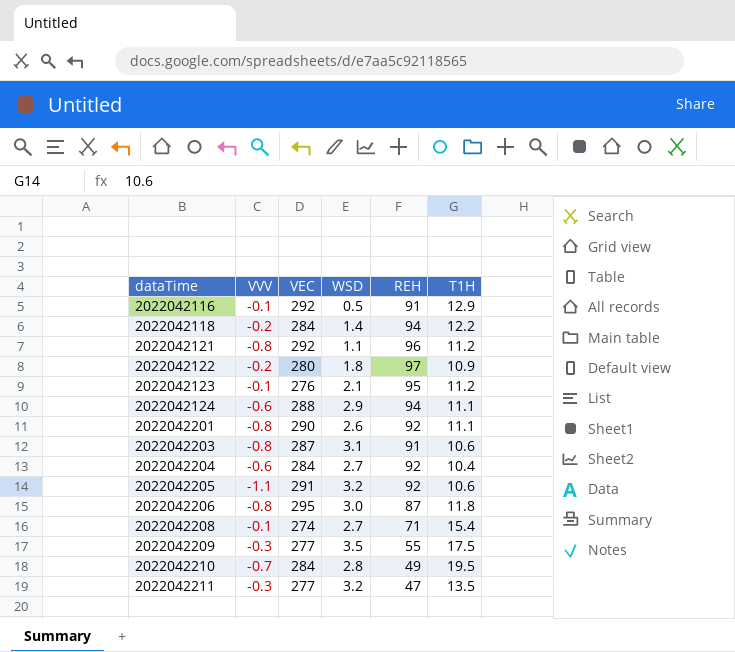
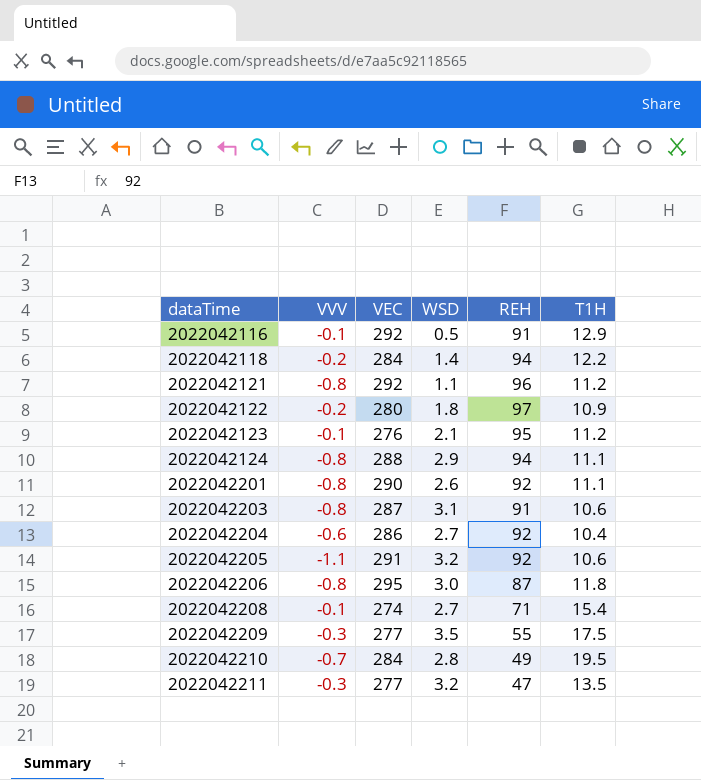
2022042124 | VVV: -0.6 -> -0.8
2022042204 | VEC: 284 -> 286

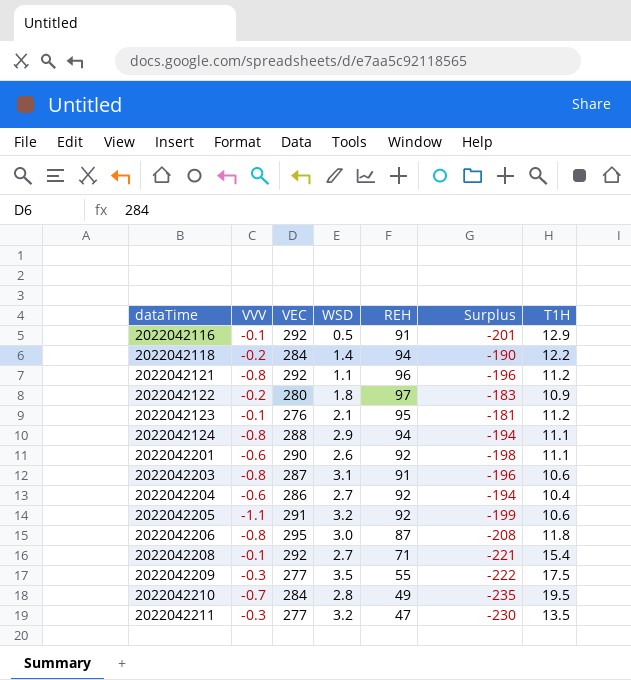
column Surplus | formula: none -> [REH] - [VEC]
2022042201 | VVV: -0.8 -> -0.6
2022042208 | VEC: 274 -> 292

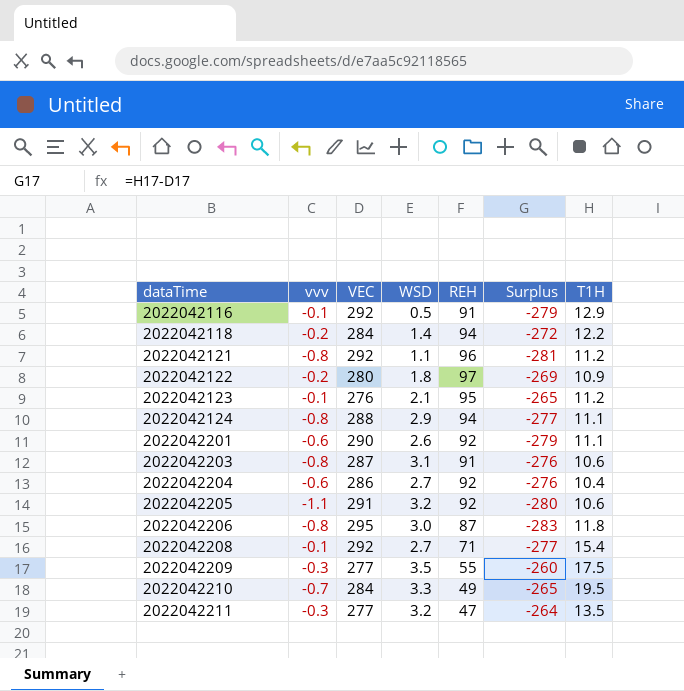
column name: VVV -> vvv
column Surplus | formula: [REH] - [VEC] -> [T1H] - [VEC]
2022042210 | WSD: 2.8 -> 3.3

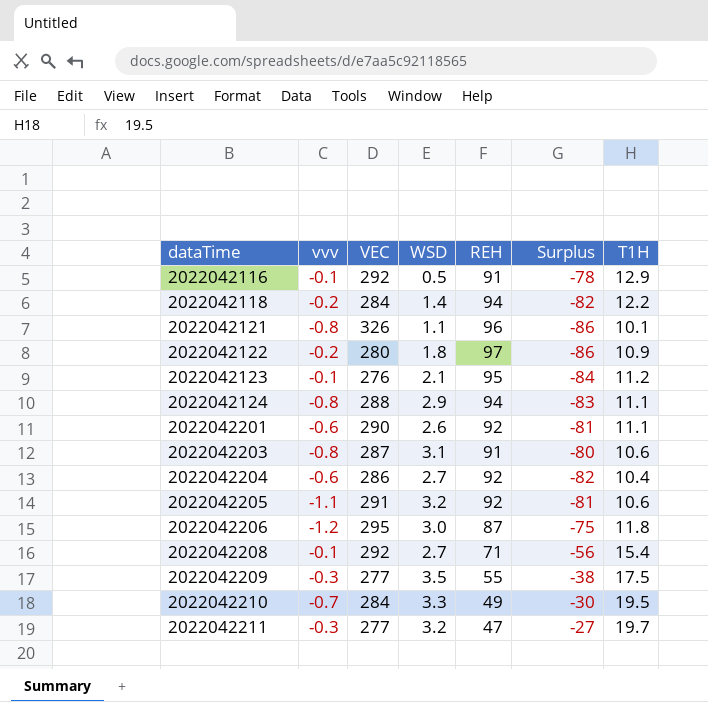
column Surplus | formula: [T1H] - [VEC] -> [T1H] - [REH]
2022042121 | VEC: 292 -> 326
2022042121 | T1H: 11.2 -> 10.1
2022042206 | vvv: -0.8 -> -1.2
2022042211 | T1H: 13.5 -> 19.7

